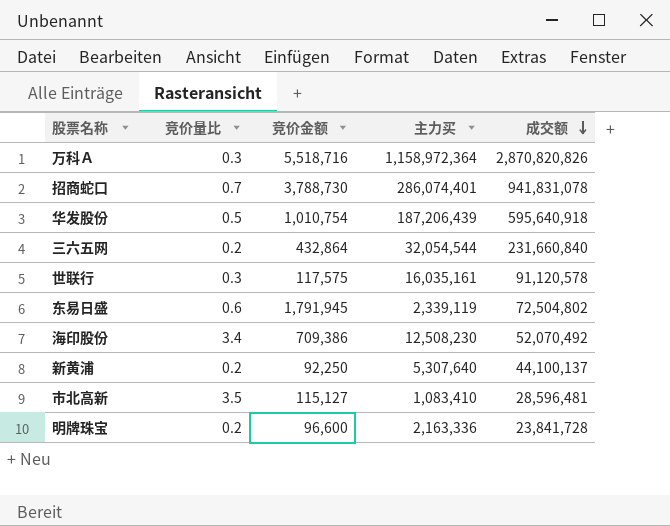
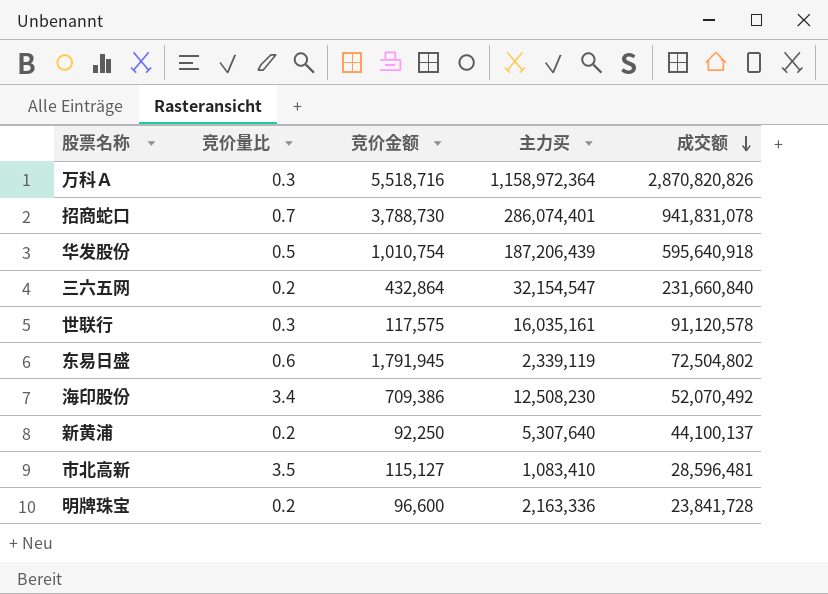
三六五网 | 主力买: 32,054,544 -> 32,154,547

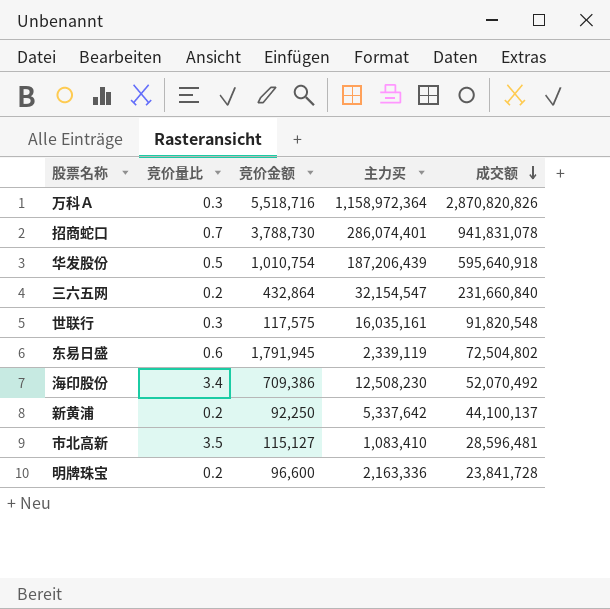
世联行 | 成交额: 91,120,578 -> 91,820,548
新黄浦 | 主力买: 5,307,640 -> 5,337,642

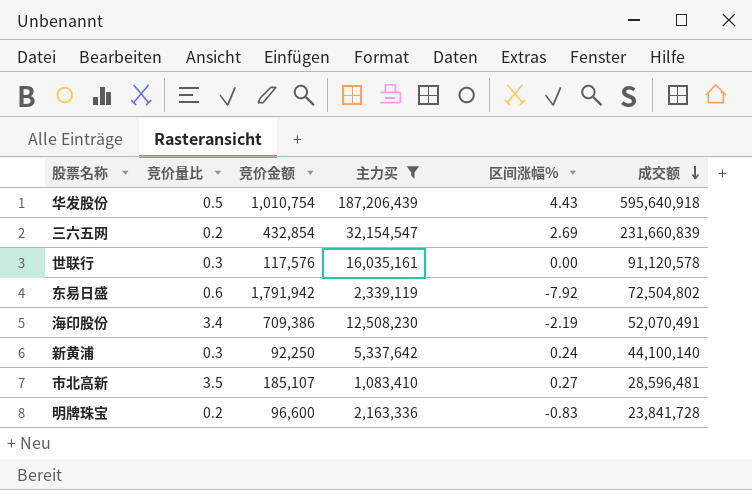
filter: none -> 主力买 <= 187,206,439
column 区间涨幅% | position: none -> 5
三六五网 | 竞价金额: 432,864 -> 432,854
三六五网 | 成交额: 231,660,840 -> 231,660,839
世联行 | 竞价金额: 117,575 -> 117,576
世联行 | 成交额: 91,820,548 -> 91,120,578
东易日盛 | 竞价金额: 1,791,945 -> 1,791,942
海印股份 | 成交额: 52,070,492 -> 52,070,491
新黄浦 | 竞价量比: 0.2 -> 0.3
新黄浦 | 成交额: 44,100,137 -> 44,100,140
市北高新 | 竞价金额: 115,127 -> 185,107

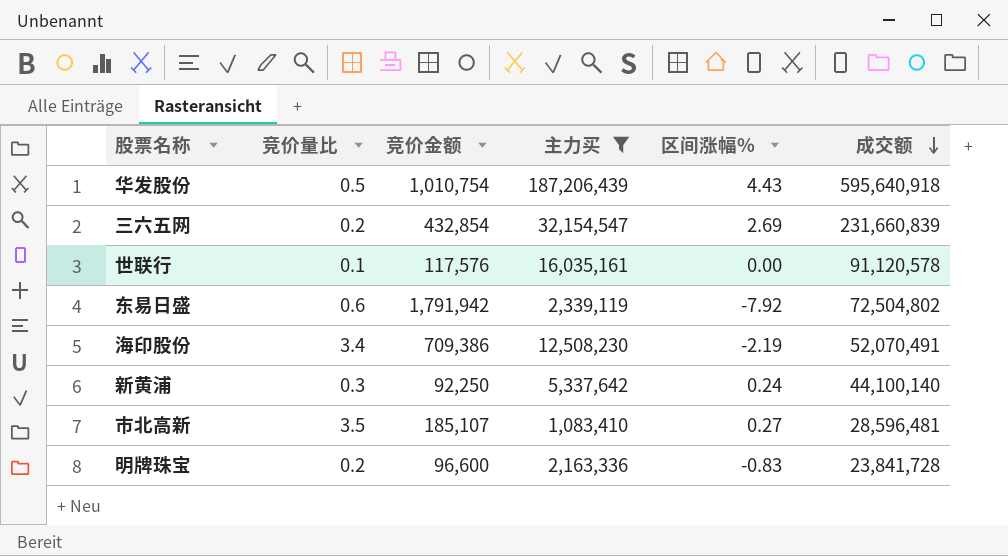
世联行 | 竞价量比: 0.3 -> 0.1

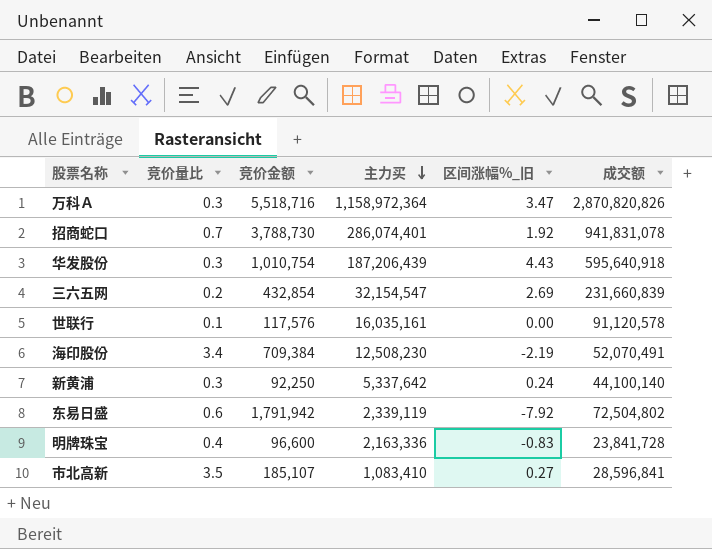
filter: 主力买 <= 187,206,439 -> none
row order: 成交额 descending -> 主力买 descending
column name: 区间涨幅% -> 区间涨幅%_旧
华发股份 | 竞价量比: 0.5 -> 0.3
海印股份 | 竞价金额: 709,386 -> 709,384
明牌珠宝 | 竞价量比: 0.2 -> 0.4
市北高新 | 成交额: 28,596,481 -> 28,596,841

